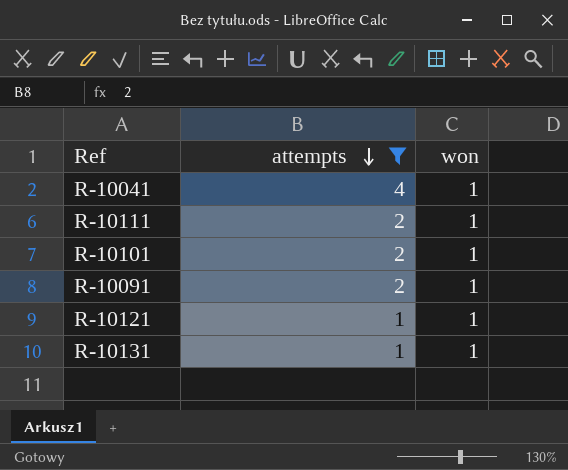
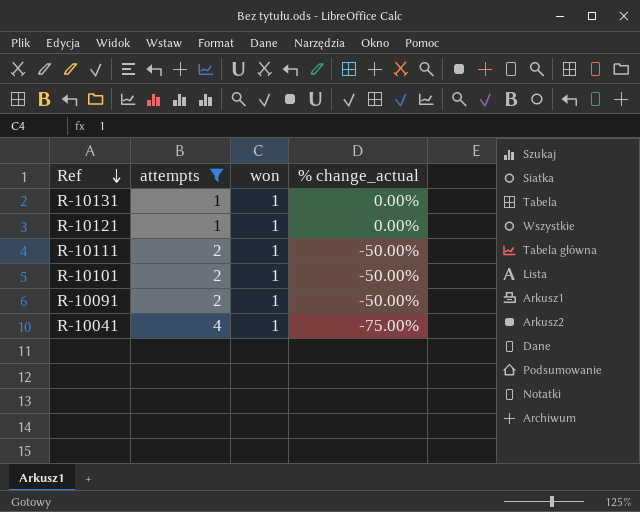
row order: attempts descending -> Ref descending
column % change_actual | formula: none -> ([won] - [attempts]) / [attempts]

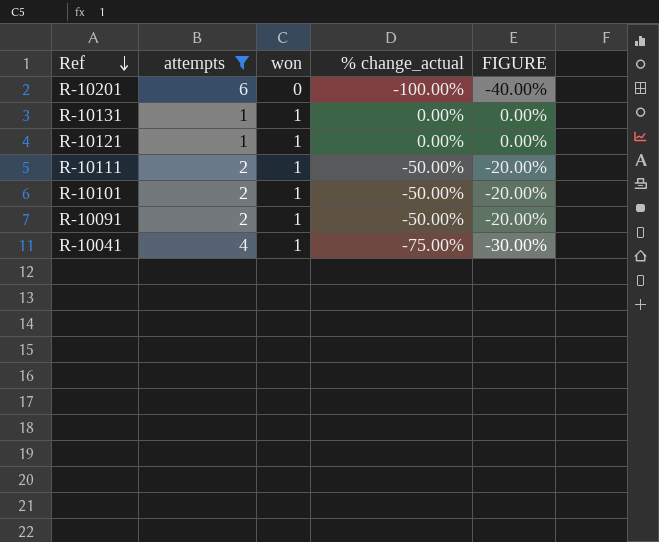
column FIGURE | formula: none -> [% change_actual] * 0.4
row R-10201: none -> 6 | 0 | -100.00% | -40.00%

